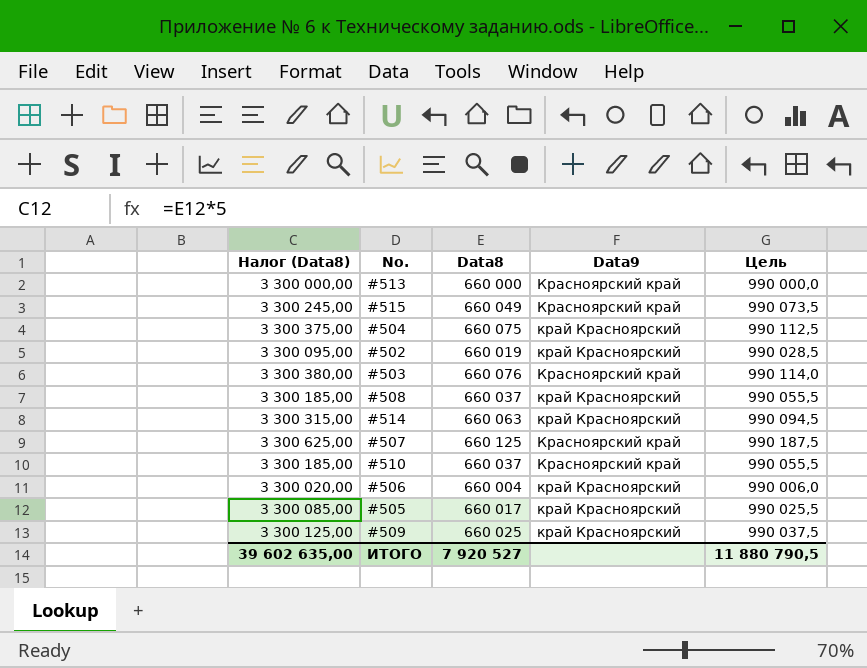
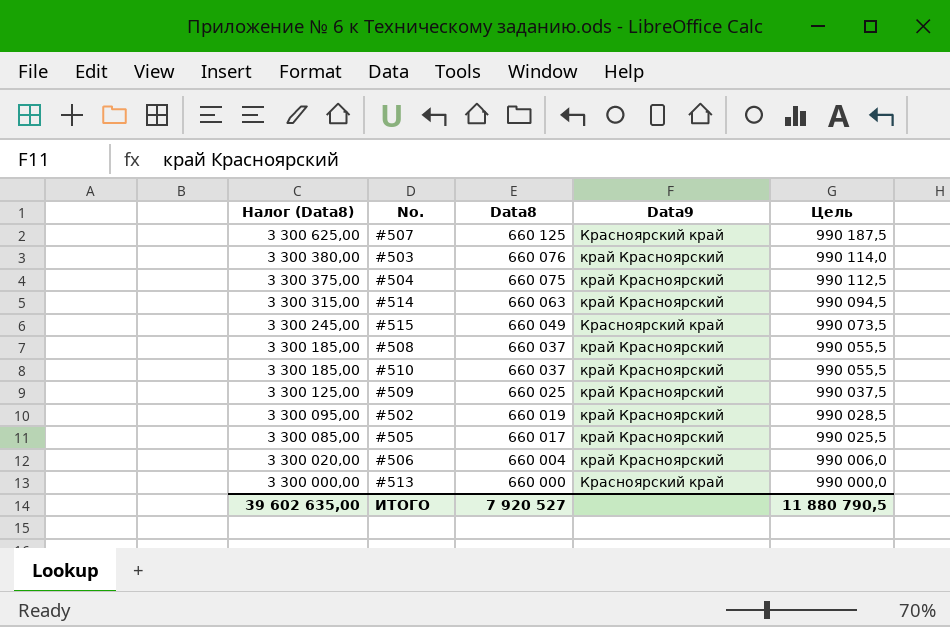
row order: none -> Налог (Data8) descending
#503 | Data9: Красноярский край -> край Красноярский
#510 | Data9: Красноярский край -> край Красноярский

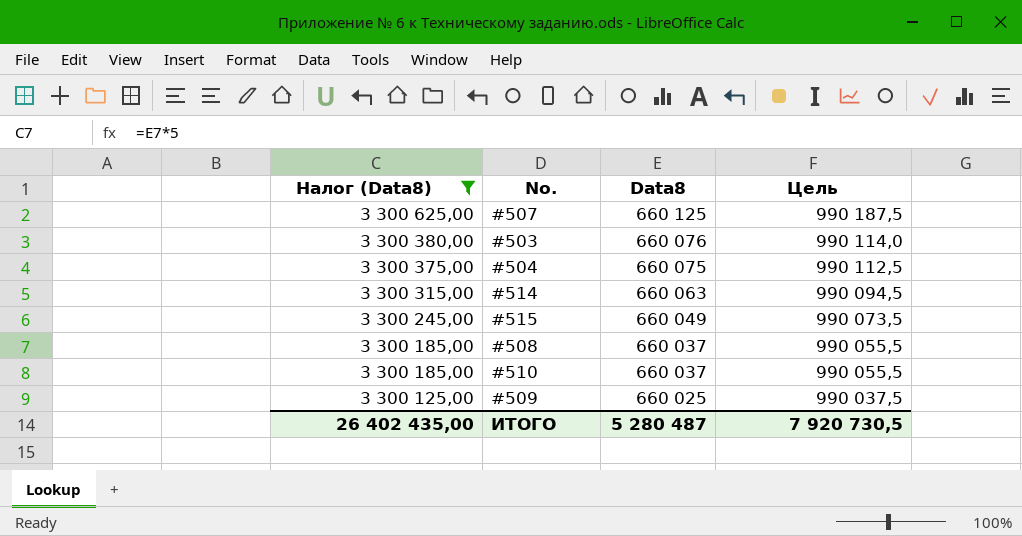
filter: none -> Налог (Data8) >= 3 300 125,00
column Data9 | position: 4 -> none
ИТОГО | Налог (Data8): 39 602 635,00 -> 26 402 435,00
ИТОГО | Data8: 7 920 527 -> 5 280 487
ИТОГО | Цель: 11 880 790,5 -> 7 920 730,5

